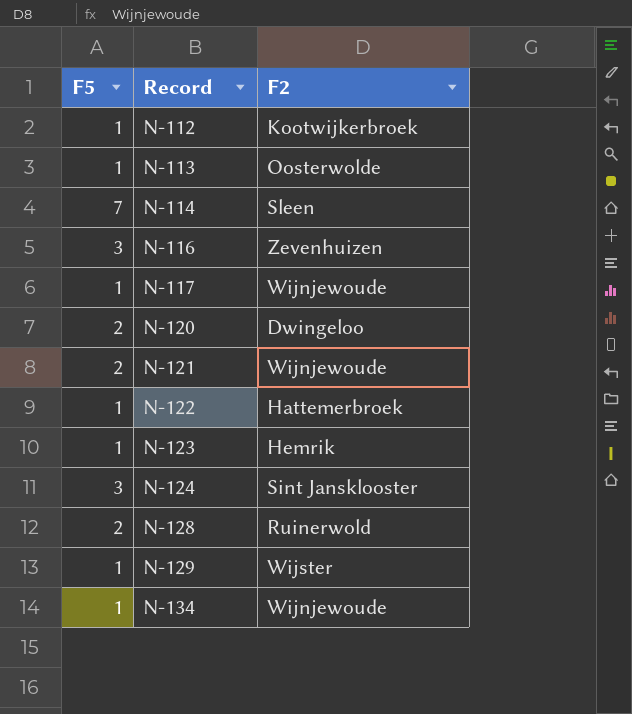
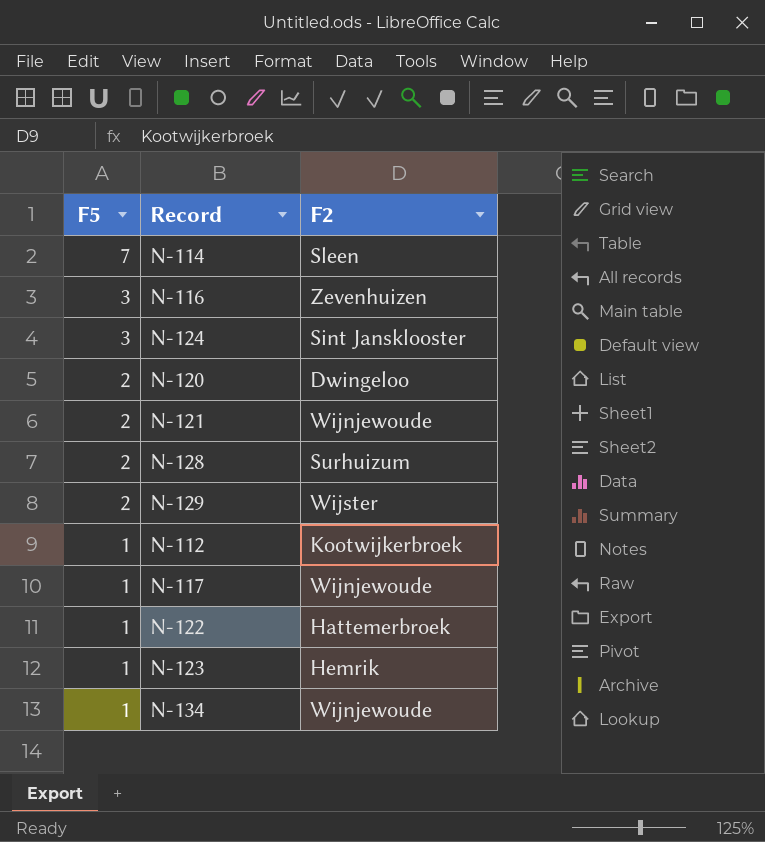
row order: Record ascending -> F5 descending
row N-113: 1 | Oosterwolde -> none
N-128 | F2: Ruinerwold -> Surhuizum
N-129 | F5: 1 -> 2

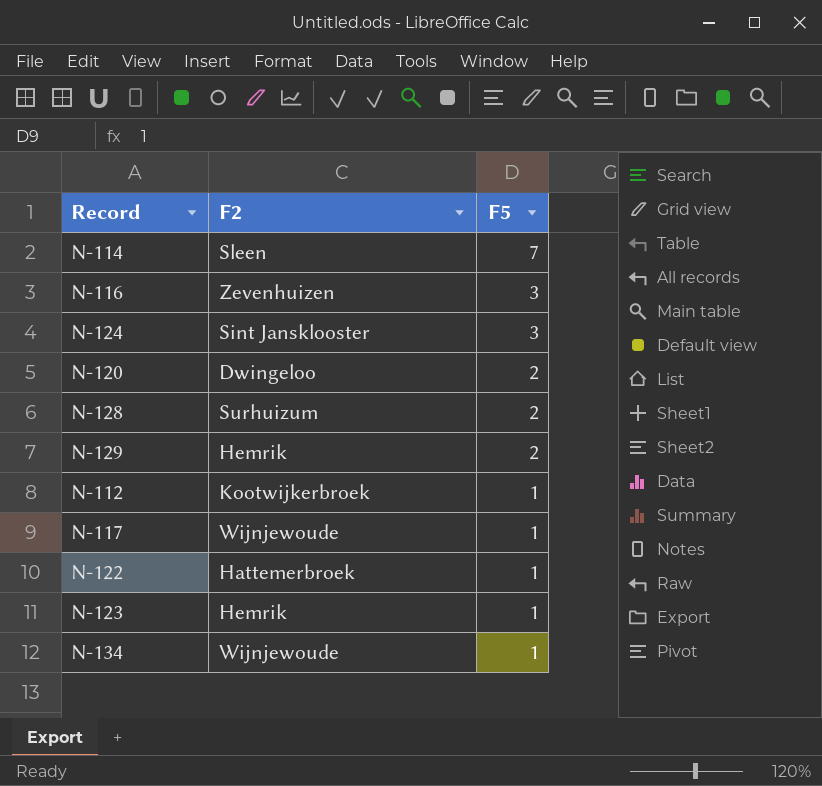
column F5 | position: 1 -> 3
row N-121: 2 | Wijnjewoude -> none
N-129 | F2: Wijster -> Hemrik

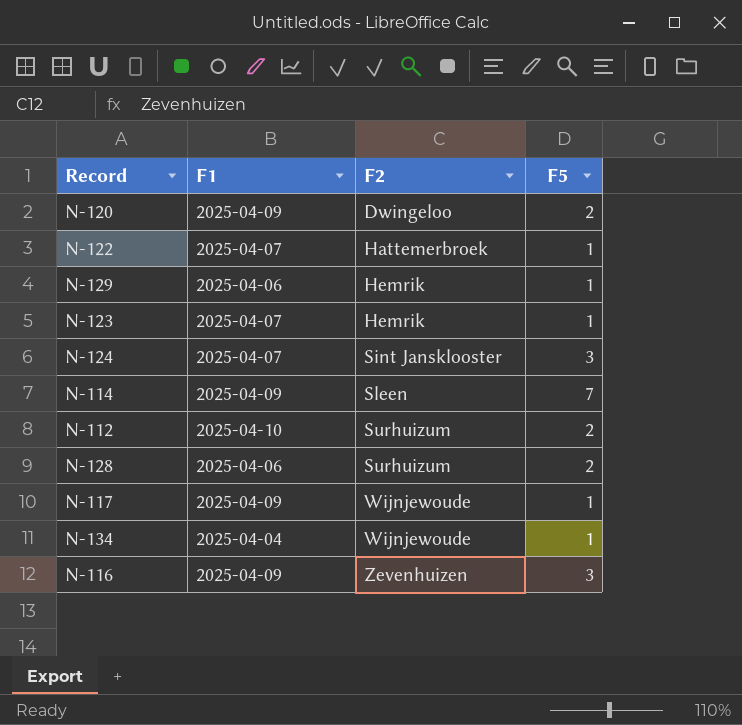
row order: F5 descending -> F2 ascending
column F1 | position: none -> 2
N-129 | F5: 2 -> 1
N-112 | F2: Kootwijkerbroek -> Surhuizum
N-112 | F5: 1 -> 2

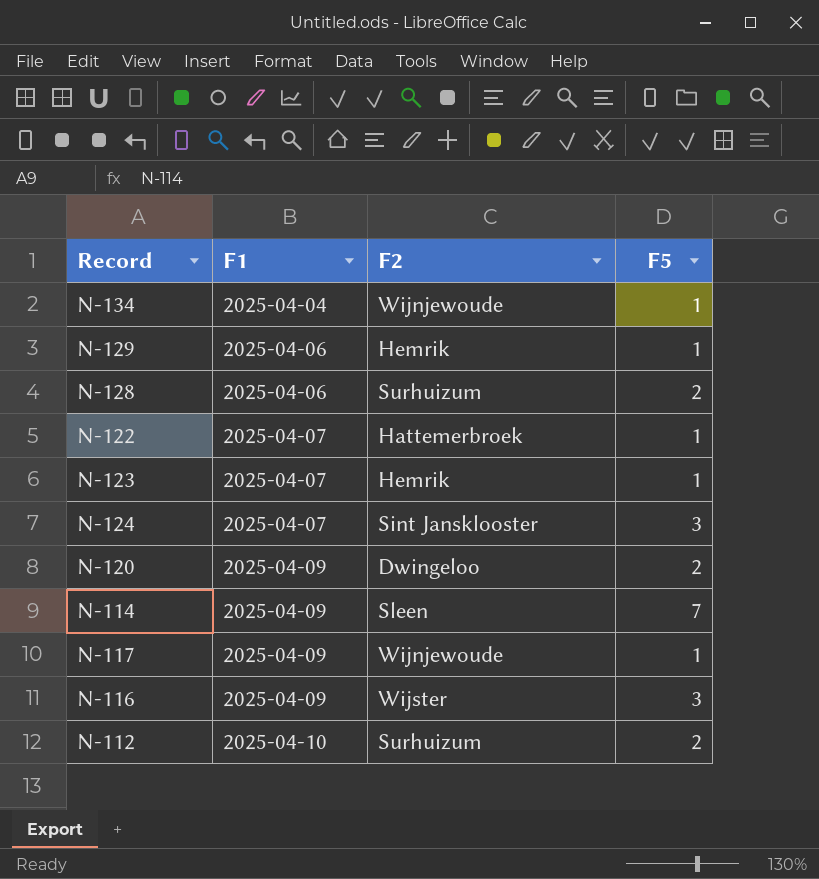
row order: F2 ascending -> F1 ascending
N-116 | F2: Zevenhuizen -> Wijster

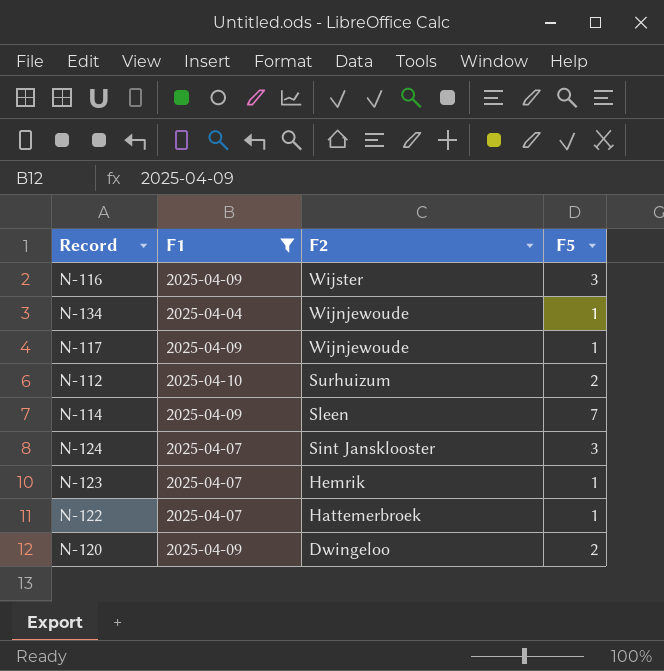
filter: none -> F1 != 2025-04-06
row order: F1 ascending -> F2 descending

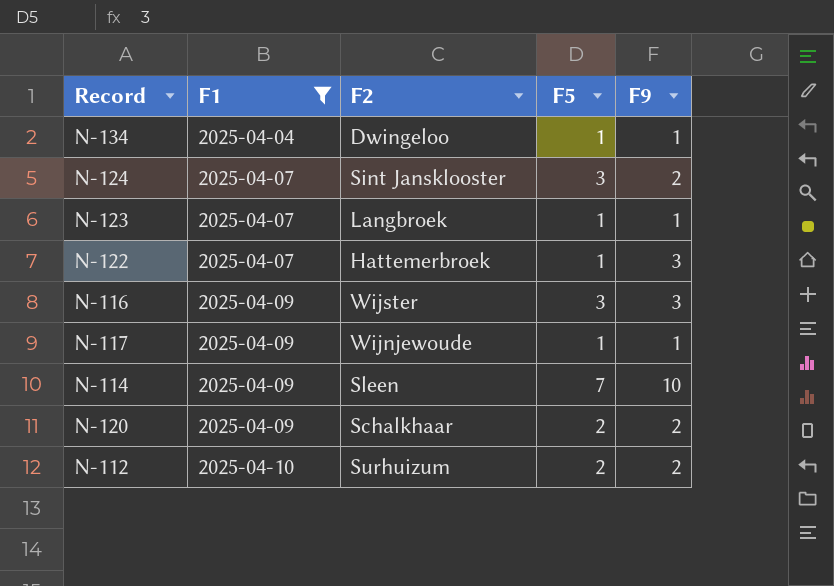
row order: F2 descending -> F1 ascending
column F9 | position: none -> 5
N-134 | F2: Wijnjewoude -> Dwingeloo
N-123 | F2: Hemrik -> Langbroek
N-120 | F2: Dwingeloo -> Schalkhaar

